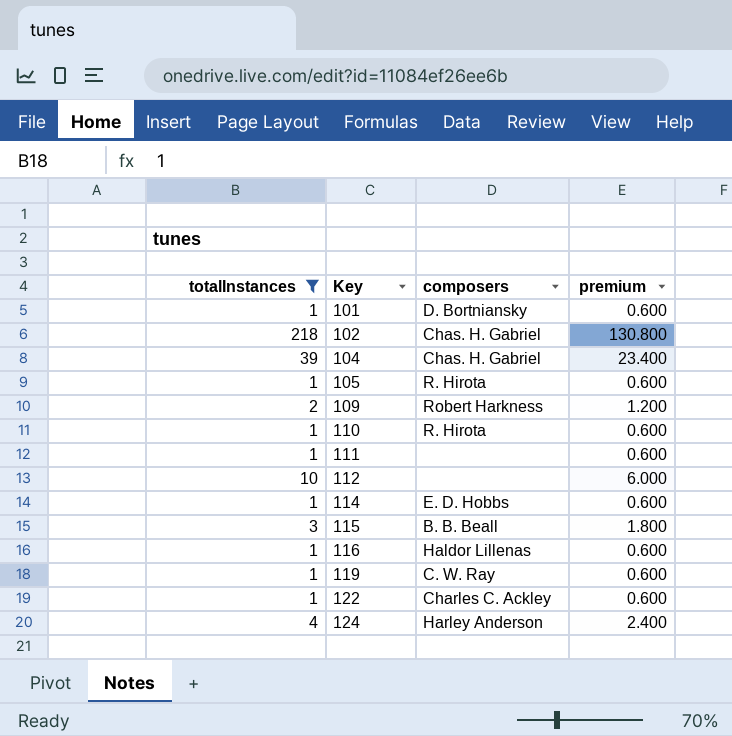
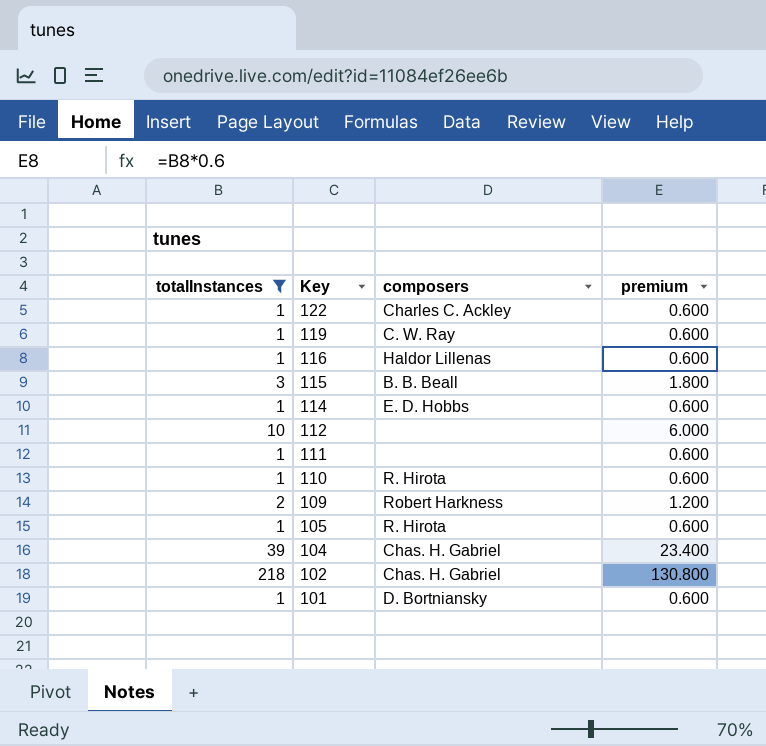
row order: Key ascending -> Key descending
row 124: 4 | Harley Anderson | 2.400 -> none

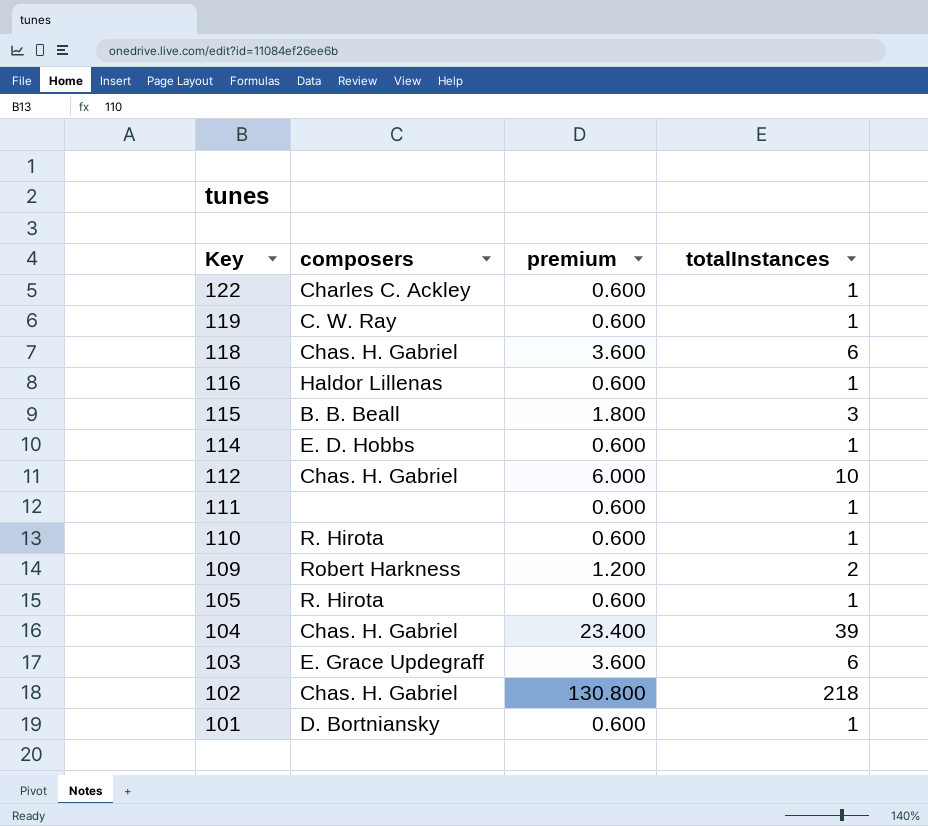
filter: totalInstances != 6 -> none
column totalInstances | position: 1 -> 4
112 | composers: none -> Chas. H. Gabriel

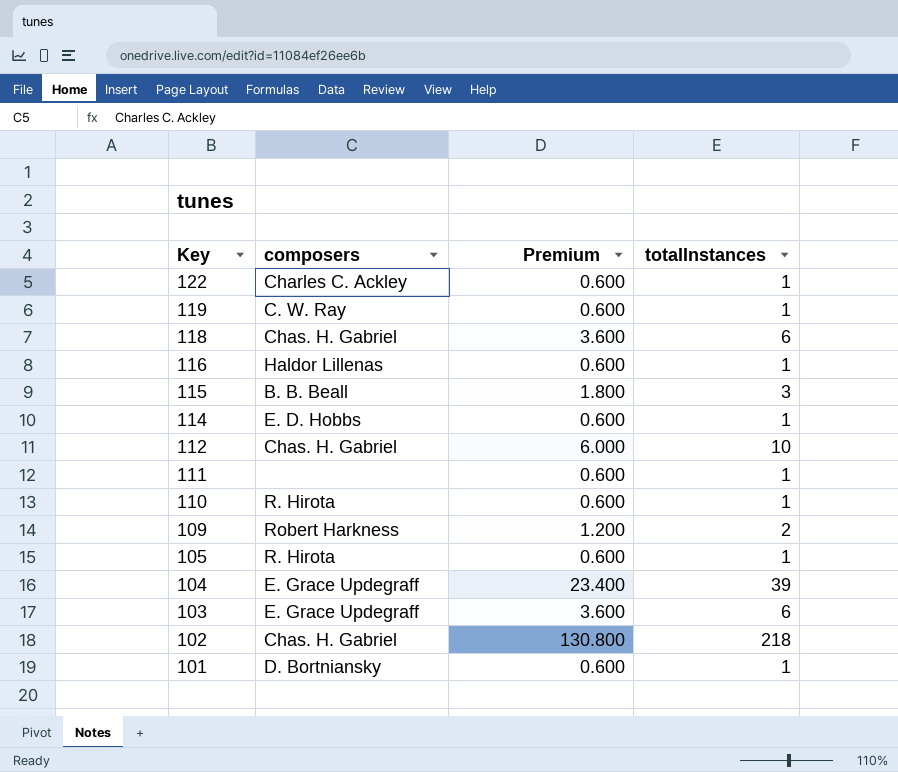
column name: premium -> Premium
104 | composers: Chas. H. Gabriel -> E. Grace Updegraff

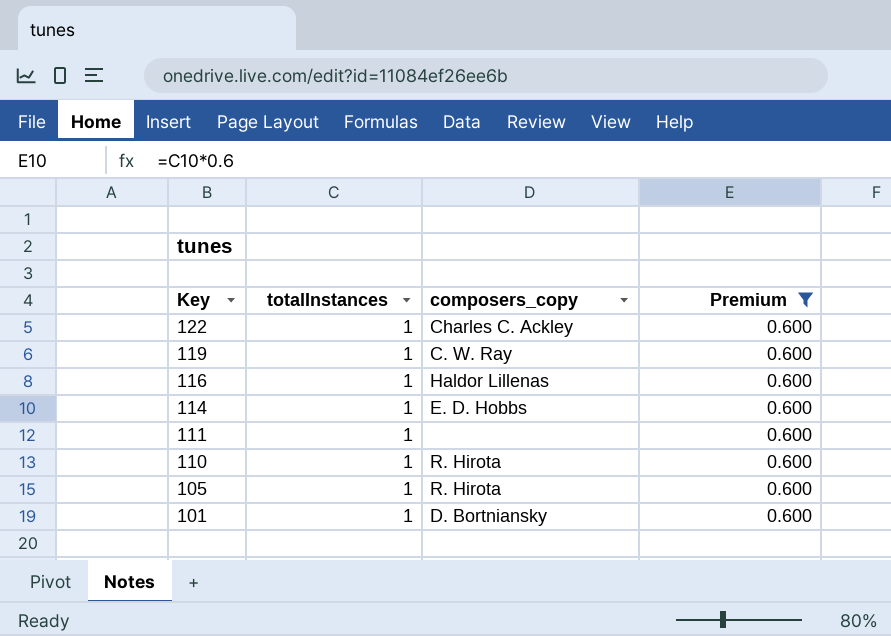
filter: none -> Premium = 0.600
column totalInstances | position: 4 -> 2
column name: composers -> composers_copy

